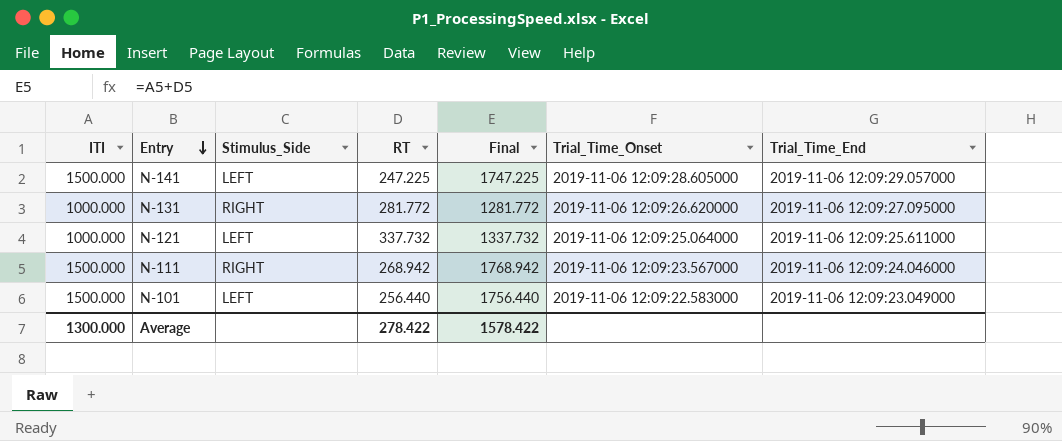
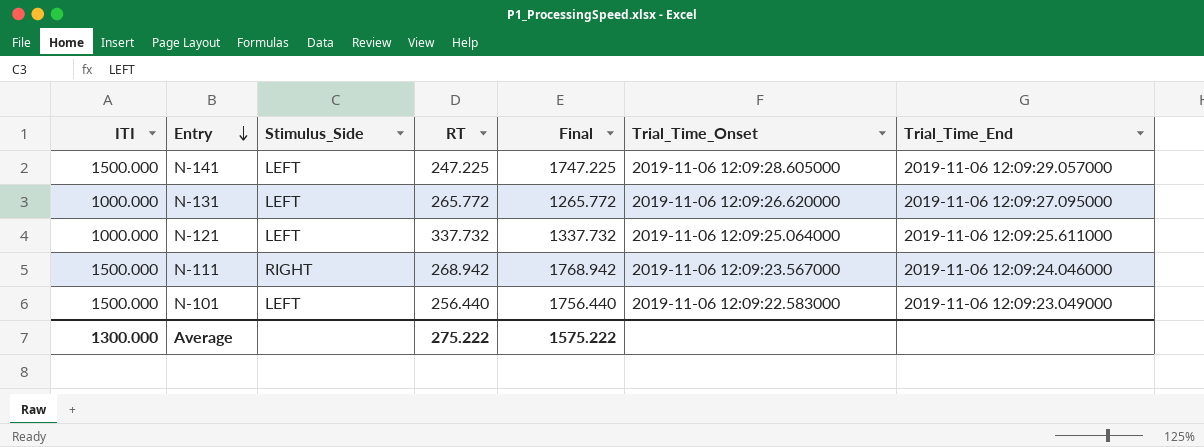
N-131 | Stimulus_Side: RIGHT -> LEFT
N-131 | RT: 281.772 -> 265.772
N-131 | Final: 1281.772 -> 1265.772
Average | RT: 278.422 -> 275.222
Average | Final: 1578.422 -> 1575.222

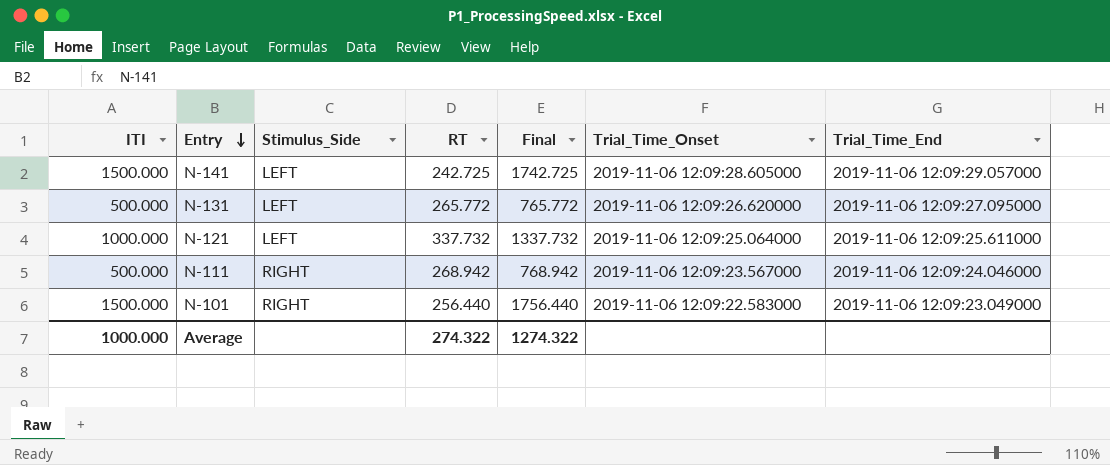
N-141 | RT: 247.225 -> 242.725
N-141 | Final: 1747.225 -> 1742.725
N-131 | ITI: 1000.000 -> 500.000
N-131 | Final: 1265.772 -> 765.772
N-111 | ITI: 1500.000 -> 500.000
N-111 | Final: 1768.942 -> 768.942
N-101 | Stimulus_Side: LEFT -> RIGHT
Average | ITI: 1300.000 -> 1000.000
Average | RT: 275.222 -> 274.322
Average | Final: 1575.222 -> 1274.322

